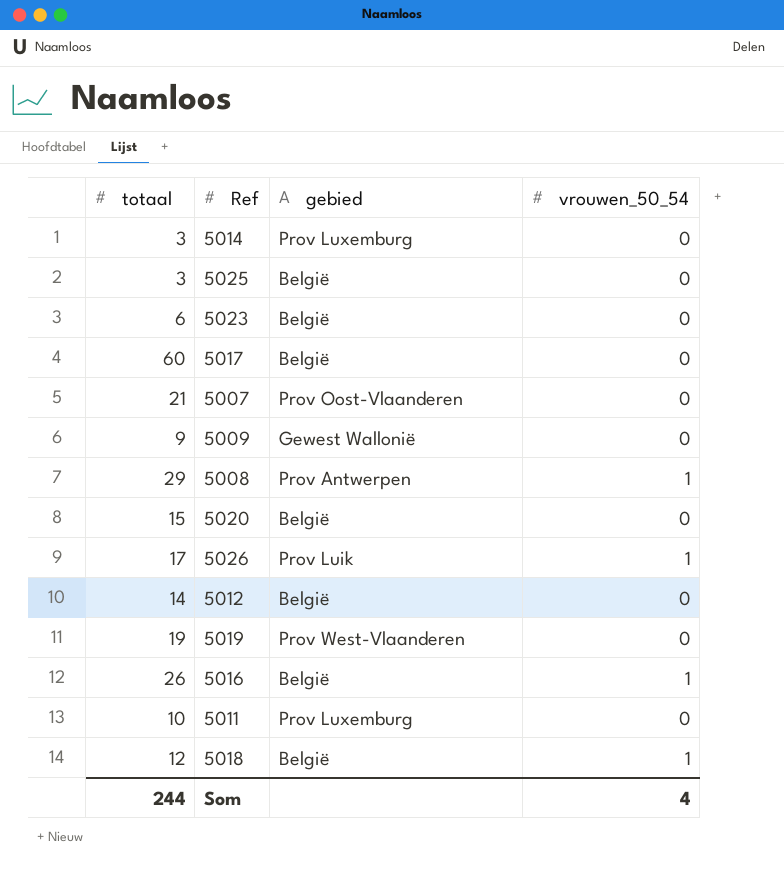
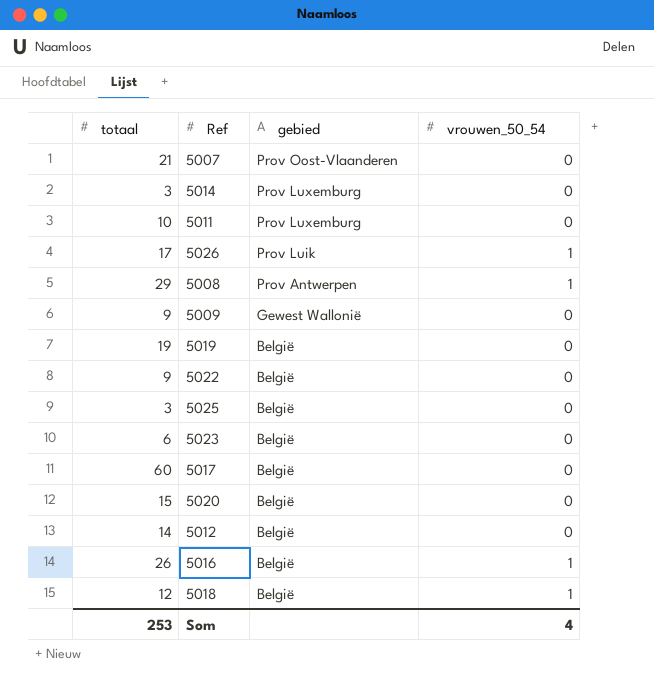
row order: none -> gebied descending
5019 | gebied: Prov West-Vlaanderen -> België
row 5022: none -> 9 | België | 0
Som | totaal: 244 -> 253

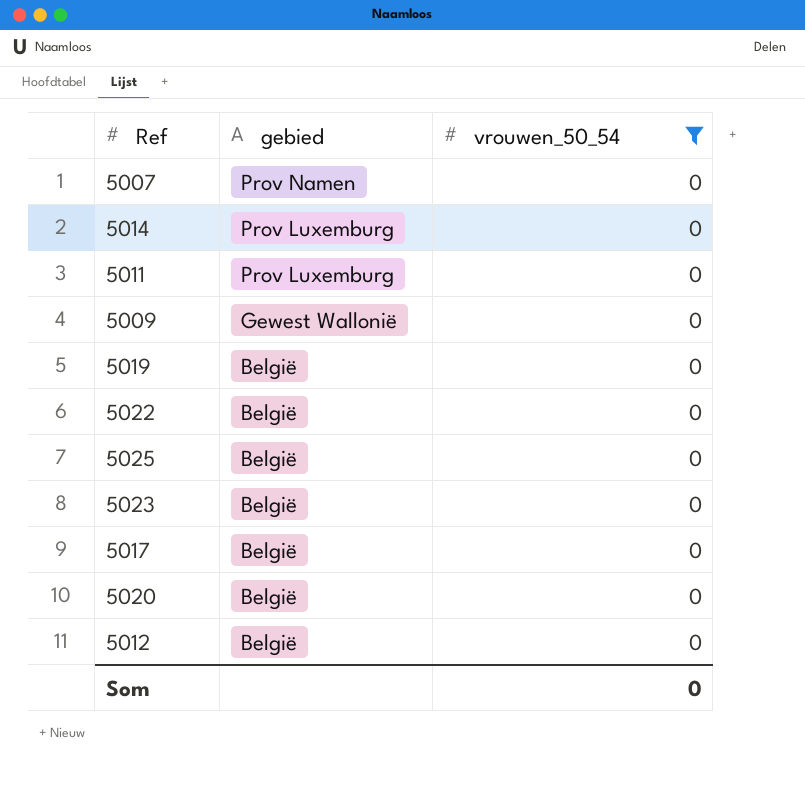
filter: none -> vrouwen_50_54 = 0
column totaal | position: 1 -> none
5007 | gebied: Prov Oost-Vlaanderen -> Prov Namen
Som | vrouwen_50_54: 4 -> 0

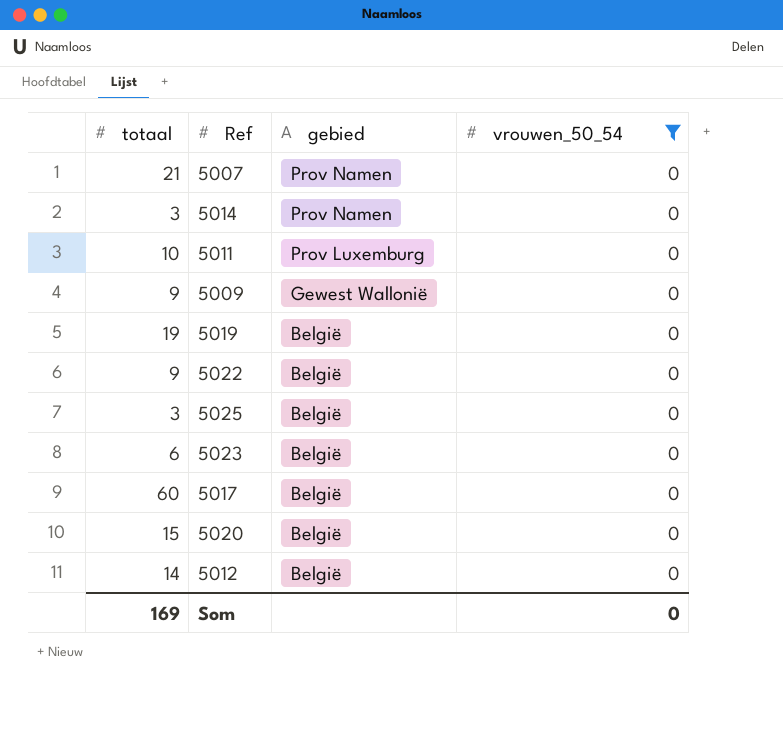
column totaal | position: none -> 1
5014 | gebied: Prov Luxemburg -> Prov Namen

